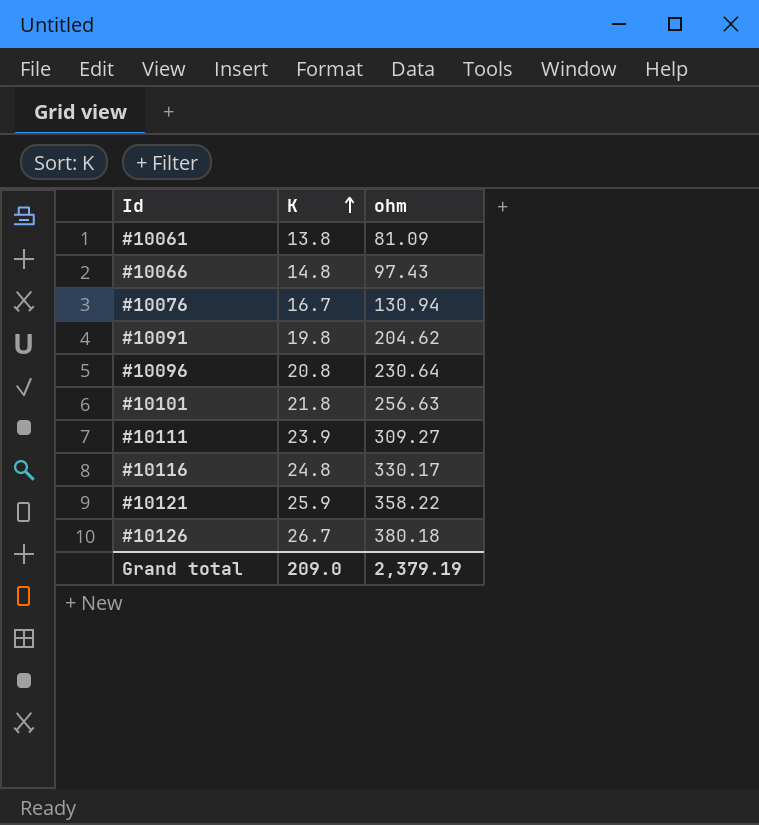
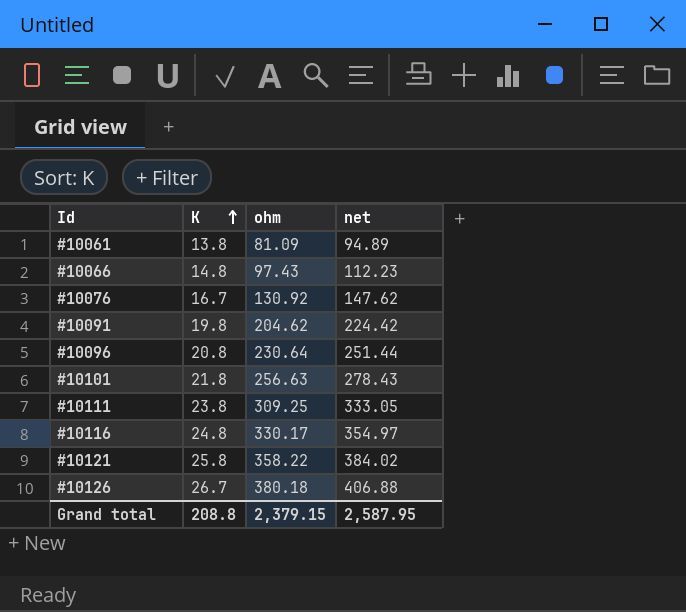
column net | formula: none -> [K] + [ohm]
#10076 | ohm: 130.94 -> 130.92
#10111 | K: 23.9 -> 23.8
#10111 | ohm: 309.27 -> 309.25
#10121 | K: 25.9 -> 25.8
Grand total | K: 209.0 -> 208.8
Grand total | ohm: 2,379.19 -> 2,379.15

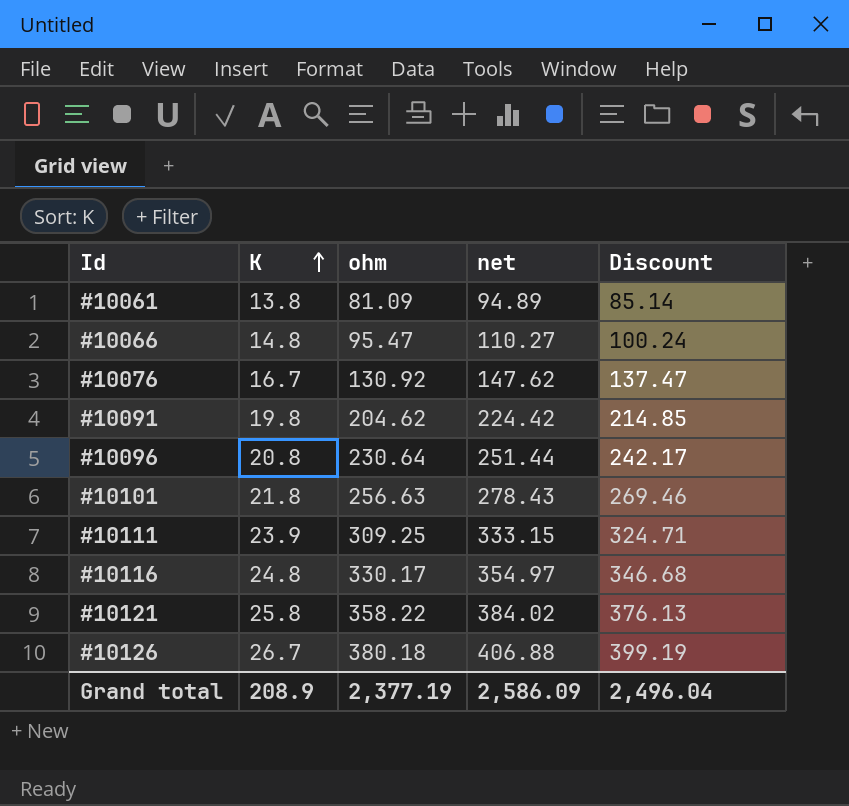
column Discount | formula: none -> [ohm] * 1.05
#10066 | ohm: 97.43 -> 95.47
#10066 | net: 112.23 -> 110.27
#10111 | K: 23.8 -> 23.9
#10111 | net: 333.05 -> 333.15
Grand total | K: 208.8 -> 208.9
Grand total | ohm: 2,379.15 -> 2,377.19
Grand total | net: 2,587.95 -> 2,586.09

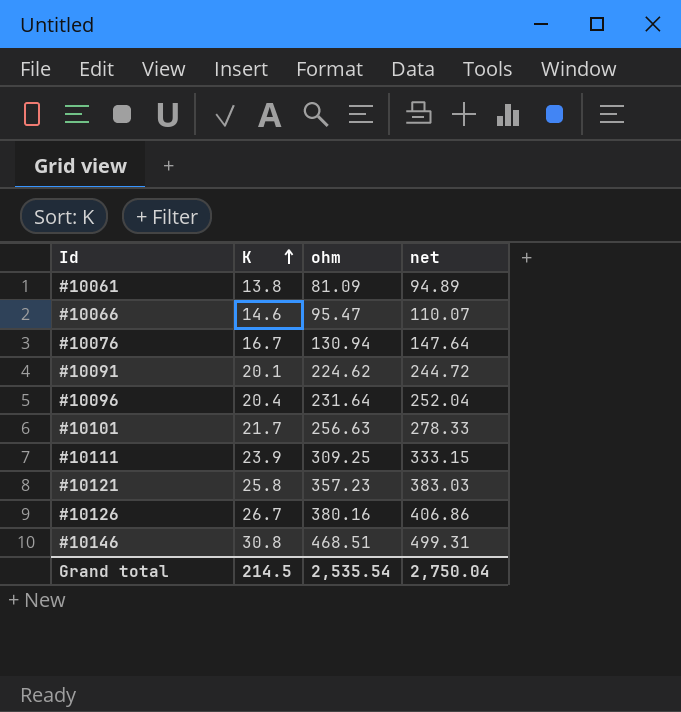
column Discount | formula: [ohm] * 1.05 -> none
row #10116: 24.8 | 330.17 | 354.97 | 346.68 -> none
#10066 | K: 14.8 -> 14.6
#10066 | net: 110.27 -> 110.07
#10076 | ohm: 130.92 -> 130.94
#10076 | net: 147.62 -> 147.64
#10091 | K: 19.8 -> 20.1
#10091 | ohm: 204.62 -> 224.62
#10091 | net: 224.42 -> 244.72
#10096 | K: 20.8 -> 20.4
#10096 | ohm: 230.64 -> 231.64
#10096 | net: 251.44 -> 252.04
#10101 | K: 21.8 -> 21.7
#10101 | net: 278.43 -> 278.33
#10121 | ohm: 358.22 -> 357.23
#10121 | net: 384.02 -> 383.03
#10126 | ohm: 380.18 -> 380.16
#10126 | net: 406.88 -> 406.86
row #10146: none -> 30.8 | 468.51 | 499.31
Grand total | K: 208.9 -> 214.5
Grand total | ohm: 2,377.19 -> 2,535.54
Grand total | net: 2,586.09 -> 2,750.04

